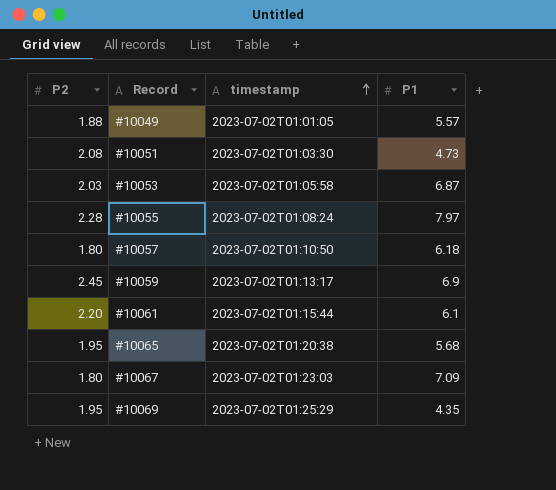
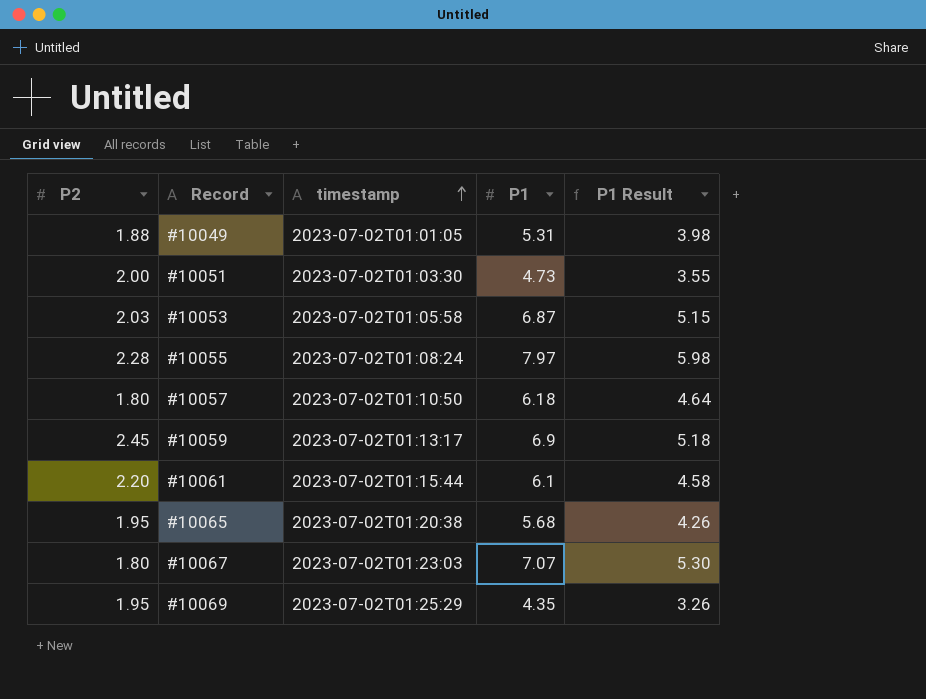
column P1 Result | formula: none -> [P1] * 0.75
#10049 | P1: 5.57 -> 5.31
#10051 | P2: 2.08 -> 2.00
#10067 | P1: 7.09 -> 7.07

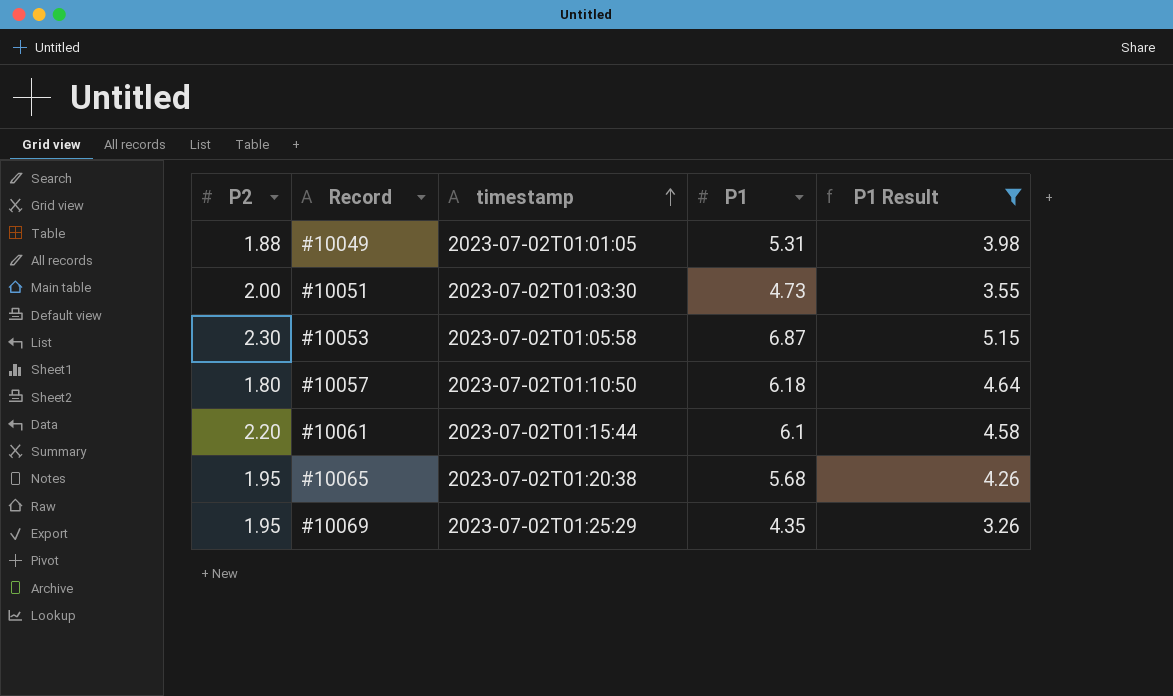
filter: none -> P1 Result <= 5.15
#10053 | P2: 2.03 -> 2.30

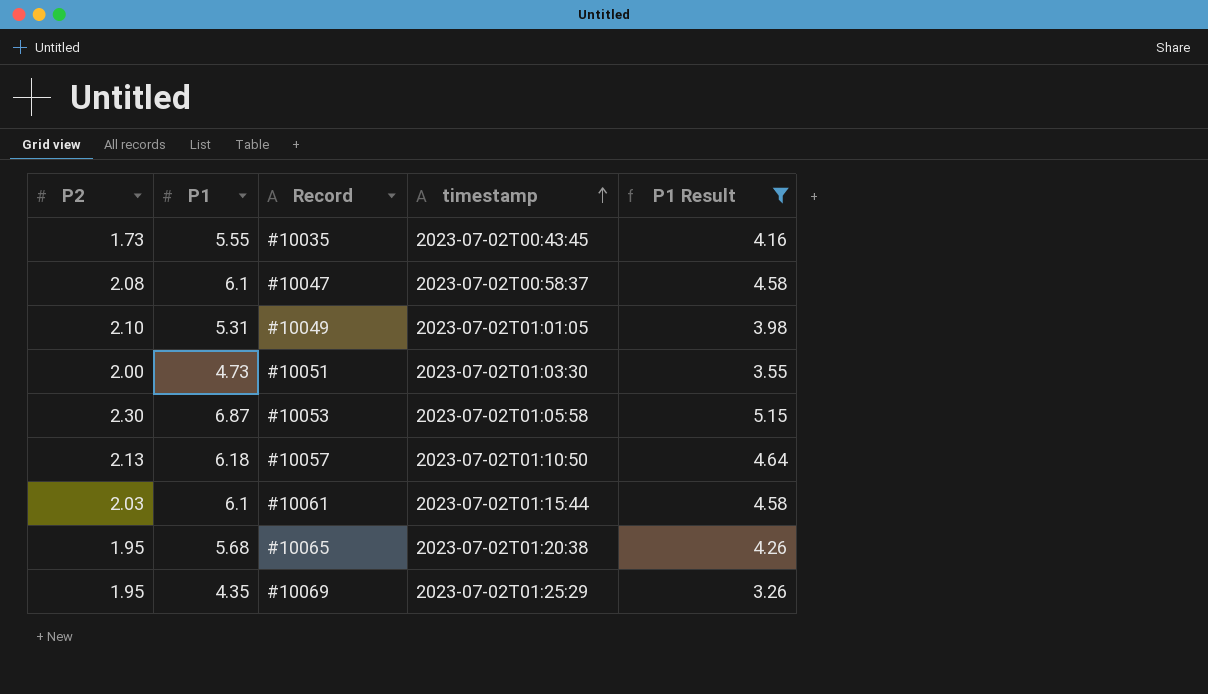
column P1 | position: 4 -> 2
row #10035: none -> 1.73 | 5.55 | 2023-07-02T00:43:45 | 4.16
row #10047: none -> 2.08 | 6.1 | 2023-07-02T00:58:37 | 4.58
#10049 | P2: 1.88 -> 2.10
#10057 | P2: 1.80 -> 2.13
#10061 | P2: 2.20 -> 2.03

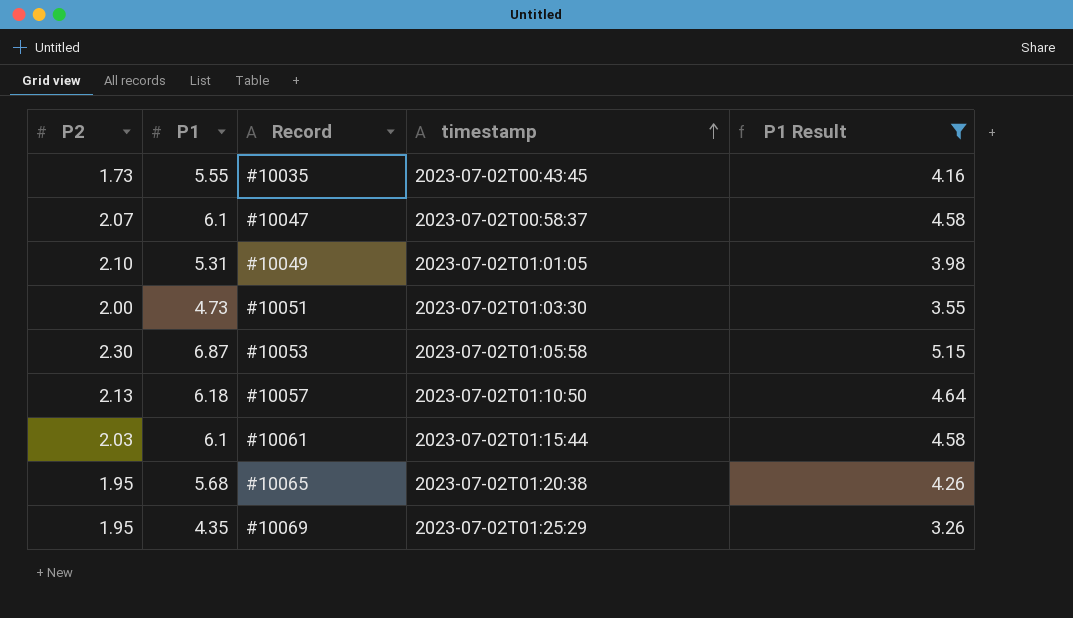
#10047 | P2: 2.08 -> 2.07

